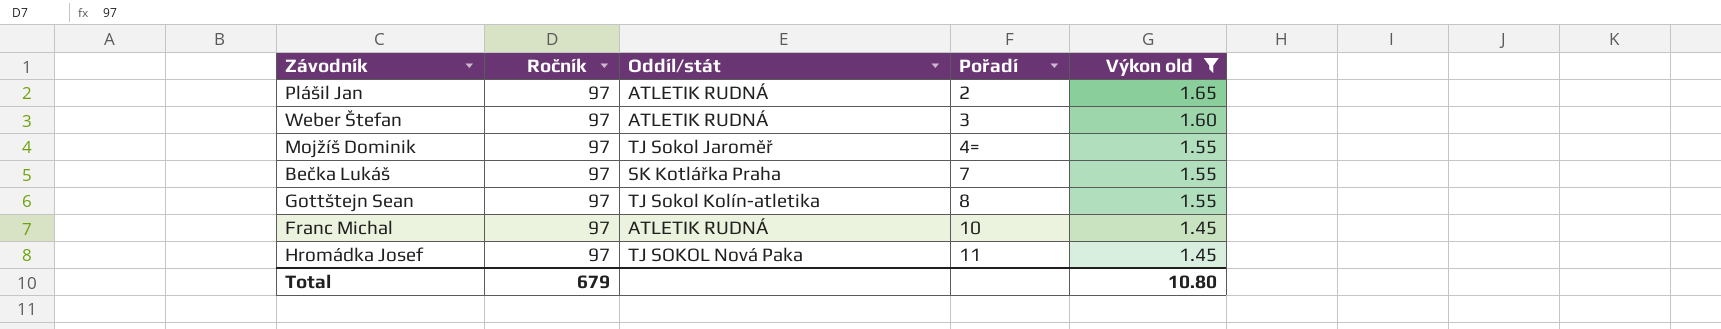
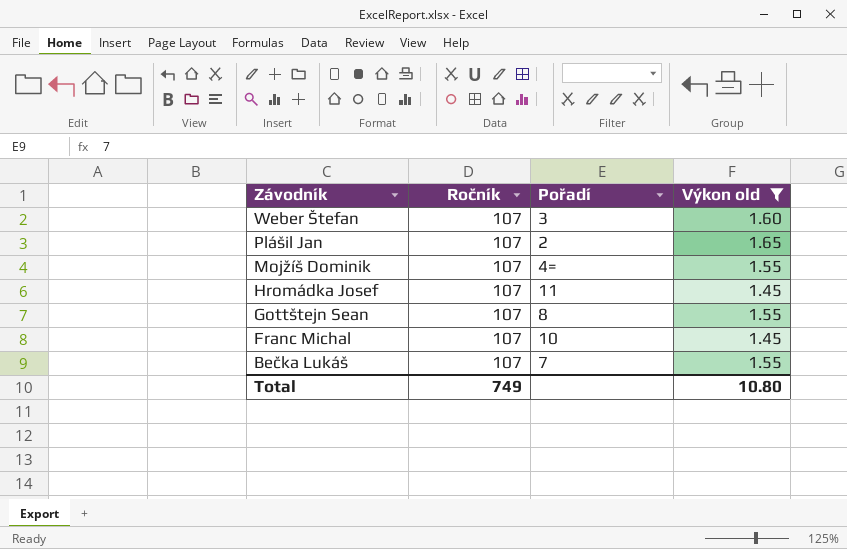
row order: Pořadí ascending -> Závodník descending
column Oddíl/stát | position: 3 -> none
Weber Štefan | Ročník: 97 -> 107
Plášil Jan | Ročník: 97 -> 107
Mojžíš Dominik | Ročník: 97 -> 107
Hromádka Josef | Ročník: 97 -> 107
Gottštejn Sean | Ročník: 97 -> 107
Franc Michal | Ročník: 97 -> 107
Bečka Lukáš | Ročník: 97 -> 107
Total | Ročník: 679 -> 749

